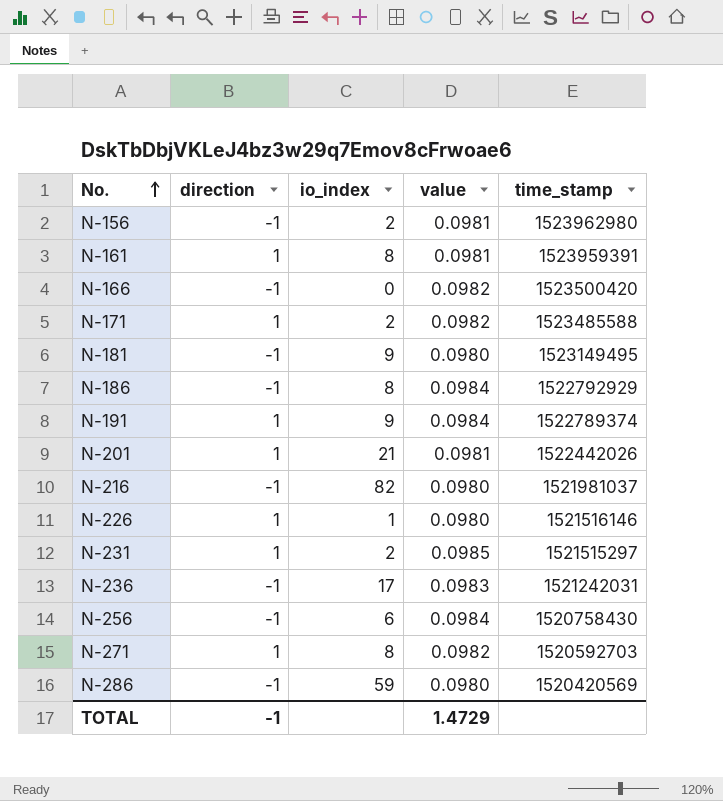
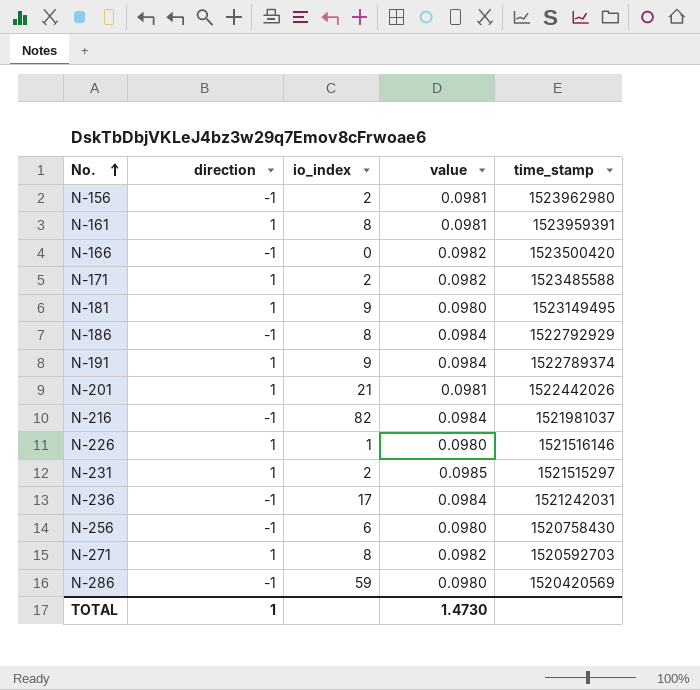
N-181 | direction: -1 -> 1
N-216 | value: 0.0980 -> 0.0984
N-236 | value: 0.0983 -> 0.0984
N-256 | value: 0.0984 -> 0.0980
TOTAL | direction: -1 -> 1
TOTAL | value: 1.4729 -> 1.4730

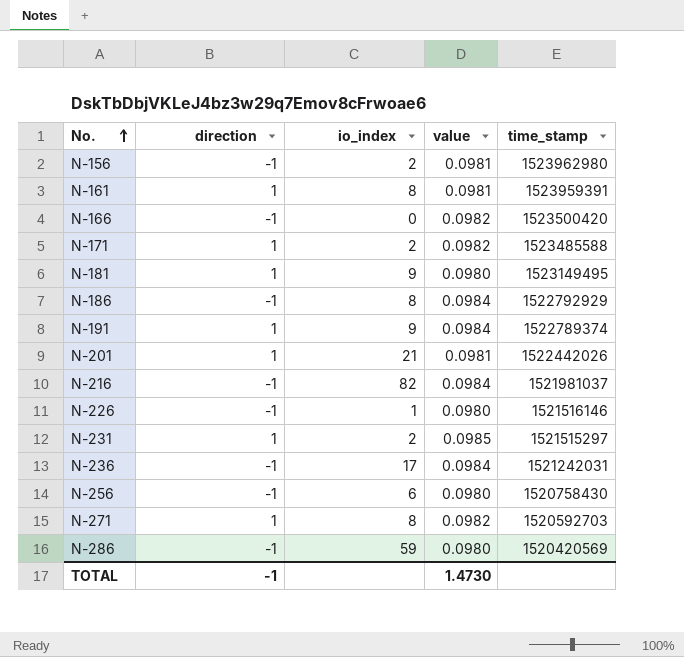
N-226 | direction: 1 -> -1
TOTAL | direction: 1 -> -1

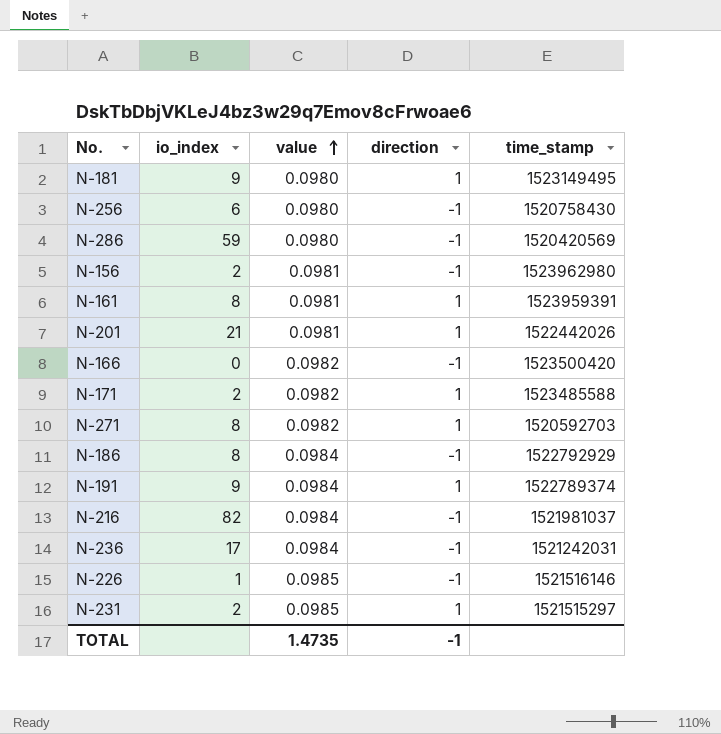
row order: No. ascending -> value ascending
column direction | position: 2 -> 4
N-226 | value: 0.0980 -> 0.0985
TOTAL | value: 1.4730 -> 1.4735

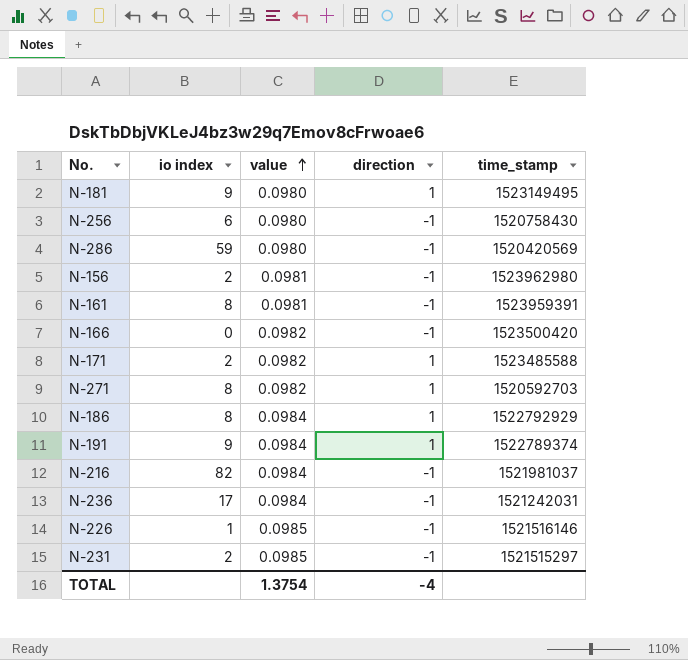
column name: io_index -> io index
row N-201: 21 | 0.0981 | 1 | 1522442026 -> none
N-161 | direction: 1 -> -1
N-186 | direction: -1 -> 1
N-231 | direction: 1 -> -1
TOTAL | value: 1.4735 -> 1.3754
TOTAL | direction: -1 -> -4

